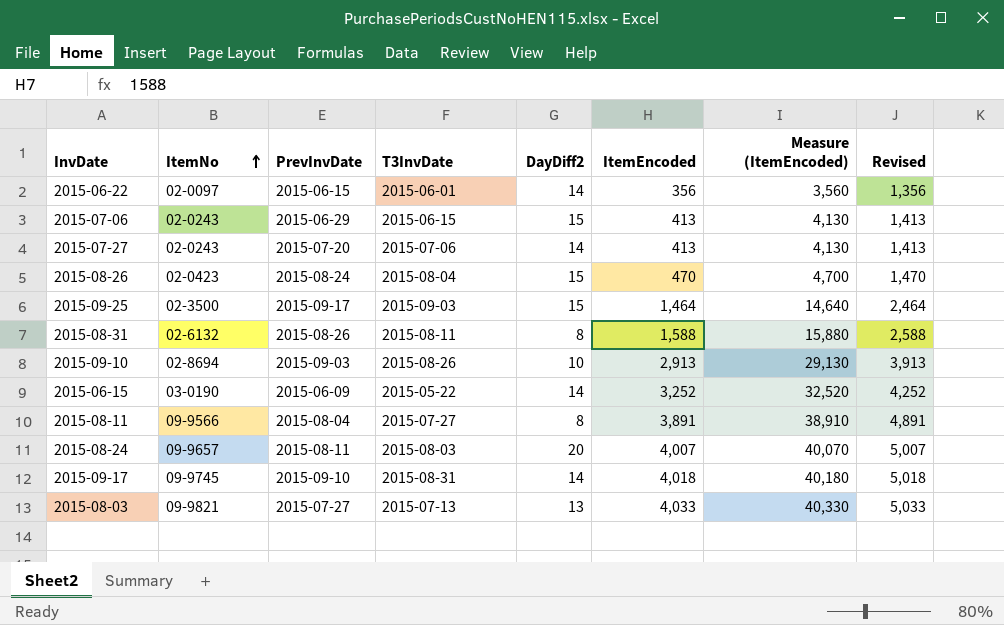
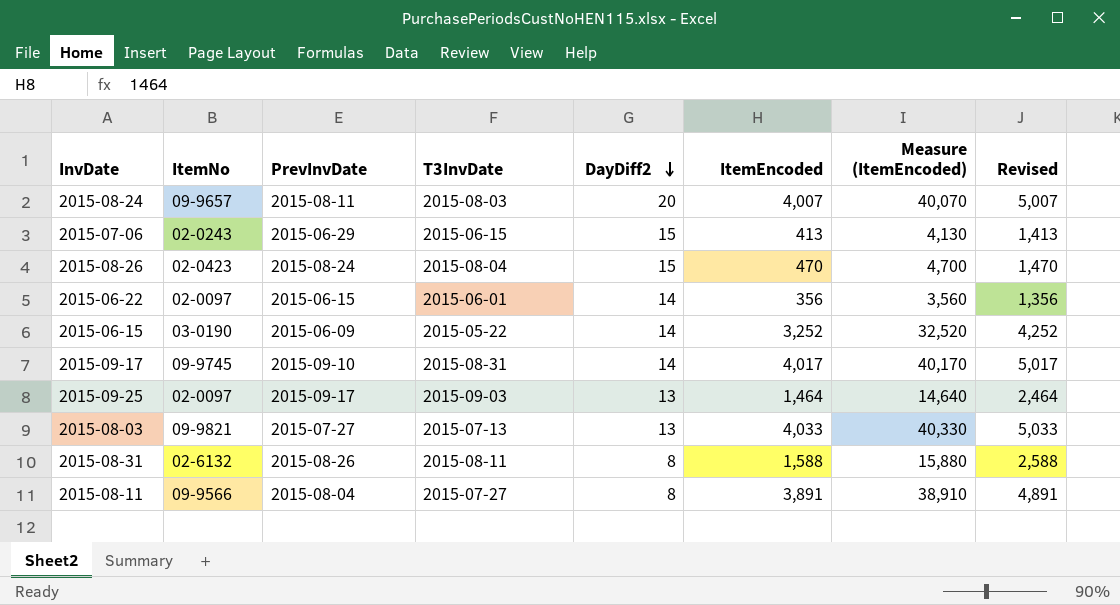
row order: ItemNo ascending -> DayDiff2 descending
row 2015-07-27: 02-0243 | 2015-07-20 | 2015-07-06 | 14 | 413 | 4,130 | 1,413 -> none
row 2015-09-10: 02-8694 | 2015-09-03 | 2015-08-26 | 10 | 2,913 | 29,130 | 3,913 -> none
2015-09-17 | ItemEncoded: 4,018 -> 4,017
2015-09-17 | Measure (ItemEncoded): 40,180 -> 40,170
2015-09-17 | Revised: 5,018 -> 5,017
2015-09-25 | ItemNo: 02-3500 -> 02-0097
2015-09-25 | DayDiff2: 15 -> 13

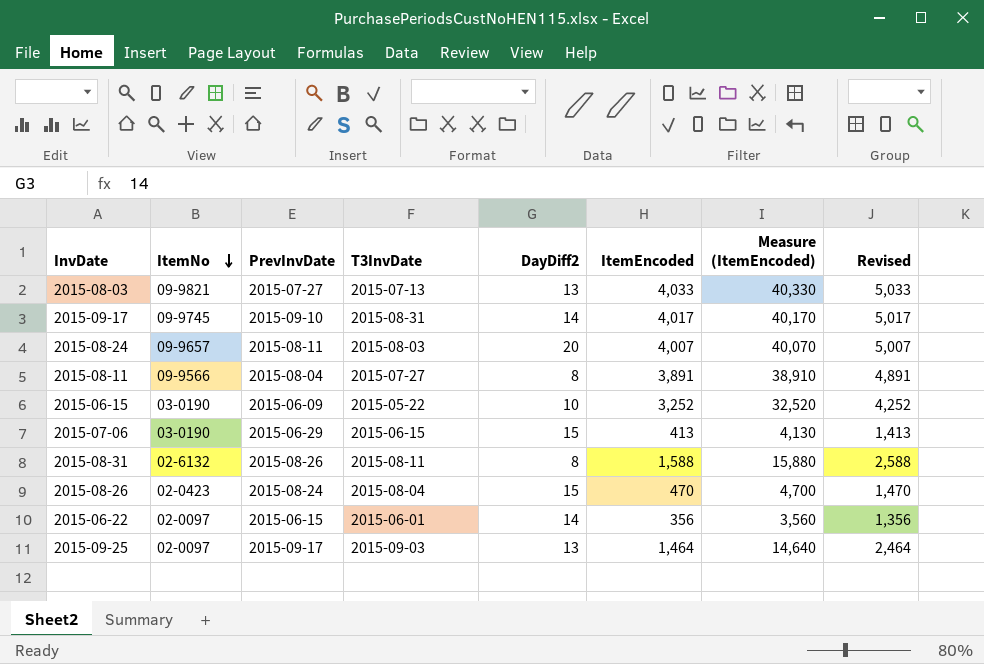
row order: DayDiff2 descending -> ItemNo descending
2015-06-15 | DayDiff2: 14 -> 10
2015-07-06 | ItemNo: 02-0243 -> 03-0190

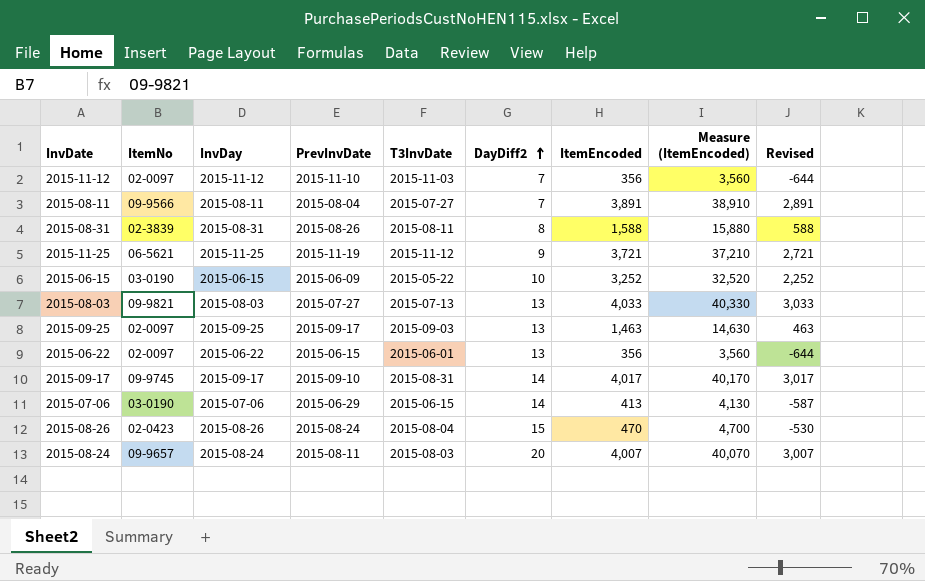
row order: ItemNo descending -> DayDiff2 ascending
column InvDay | position: none -> 3
column Revised | formula: [ItemEncoded] + 1000 -> [ItemEncoded] - 1000
row 2015-11-12: none -> 02-0097 | 2015-11-12 | 2015-11-10 | 2015-11-03 | 7 | 356 | 3,560 | -644
2015-08-11 | DayDiff2: 8 -> 7
2015-08-31 | ItemNo: 02-6132 -> 02-3839
row 2015-11-25: none -> 06-5621 | 2015-11-25 | 2015-11-19 | 2015-11-12 | 9 | 3,721 | 37,210 | 2,721
2015-09-25 | ItemEncoded: 1,464 -> 1,463
2015-09-25 | Measure (ItemEncoded): 14,640 -> 14,630
2015-06-22 | DayDiff2: 14 -> 13
2015-07-06 | DayDiff2: 15 -> 14

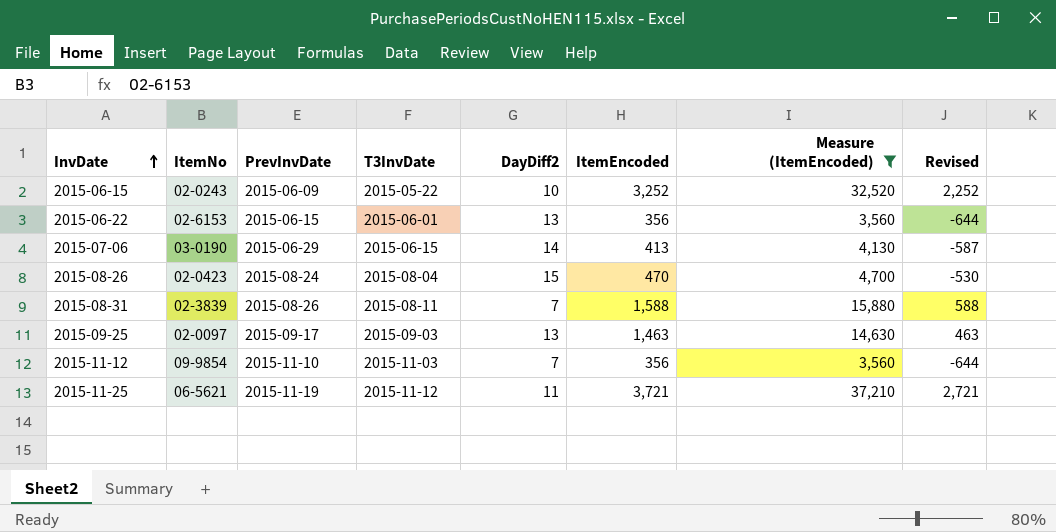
filter: none -> Measure (ItemEncoded) <= 37,210
row order: DayDiff2 ascending -> InvDate ascending
column InvDay | position: 3 -> none
2015-06-15 | ItemNo: 03-0190 -> 02-0243
2015-06-22 | ItemNo: 02-0097 -> 02-6153
2015-08-31 | DayDiff2: 8 -> 7
2015-11-12 | ItemNo: 02-0097 -> 09-9854
2015-11-25 | DayDiff2: 9 -> 11

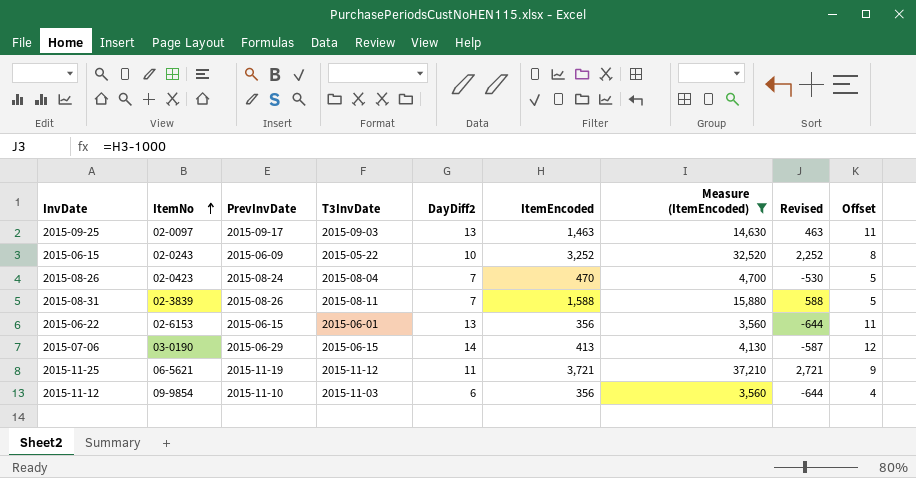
row order: InvDate ascending -> ItemNo ascending
column Offset | formula: none -> [DayDiff2] - 2
2015-08-26 | DayDiff2: 15 -> 7
2015-11-12 | DayDiff2: 7 -> 6

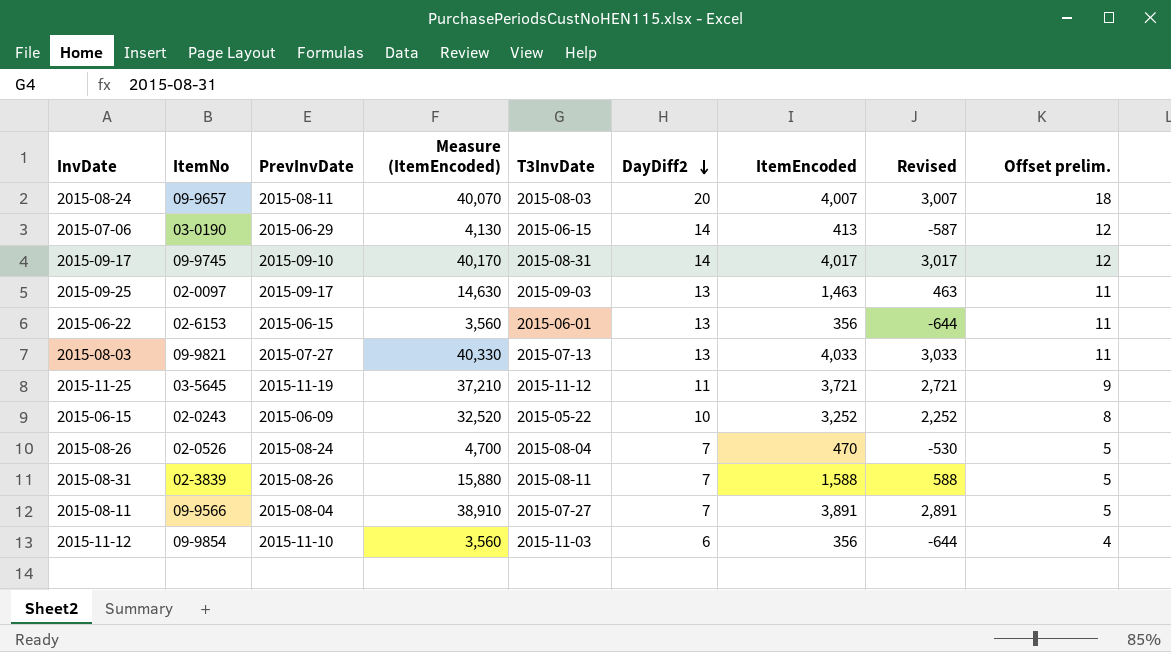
filter: Measure (ItemEncoded) <= 37,210 -> none
row order: ItemNo ascending -> DayDiff2 descending
column Measure (ItemEncoded) | position: 7 -> 4
column name: Offset -> Offset prelim.
2015-11-25 | ItemNo: 06-5621 -> 03-5645
2015-08-26 | ItemNo: 02-0423 -> 02-0526

